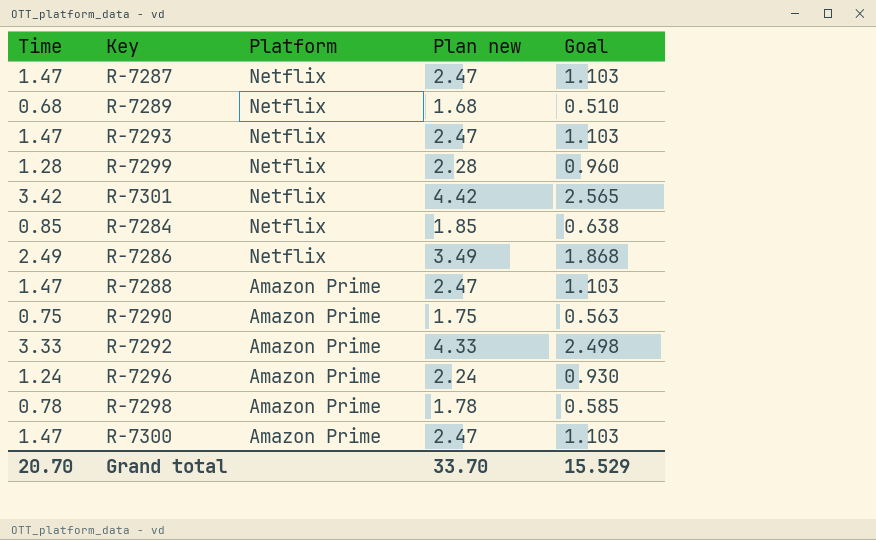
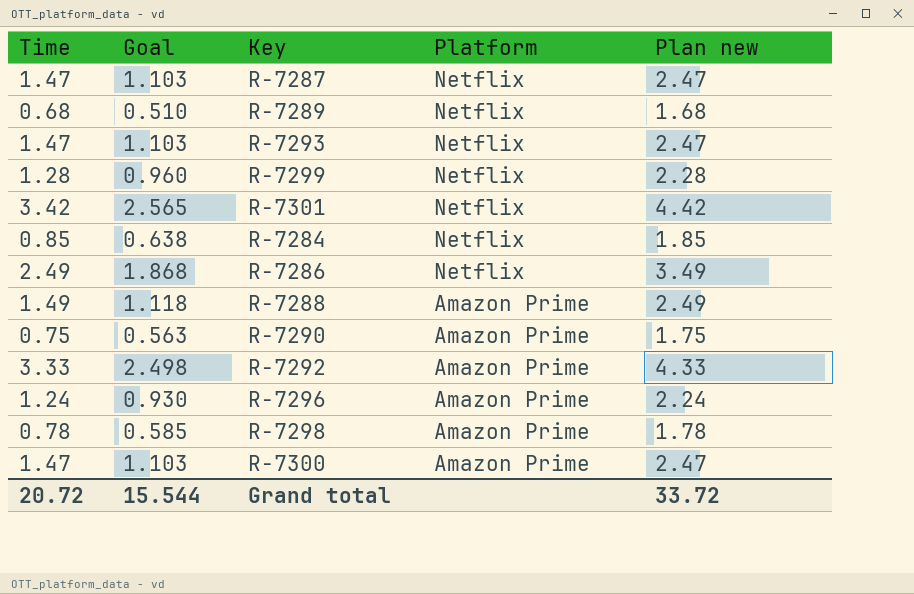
column Goal | position: 5 -> 2
R-7288 | Time: 1.47 -> 1.49
R-7288 | Goal: 1.103 -> 1.118
R-7288 | Plan new: 2.47 -> 2.49
Grand total | Time: 20.70 -> 20.72
Grand total | Goal: 15.529 -> 15.544
Grand total | Plan new: 33.70 -> 33.72

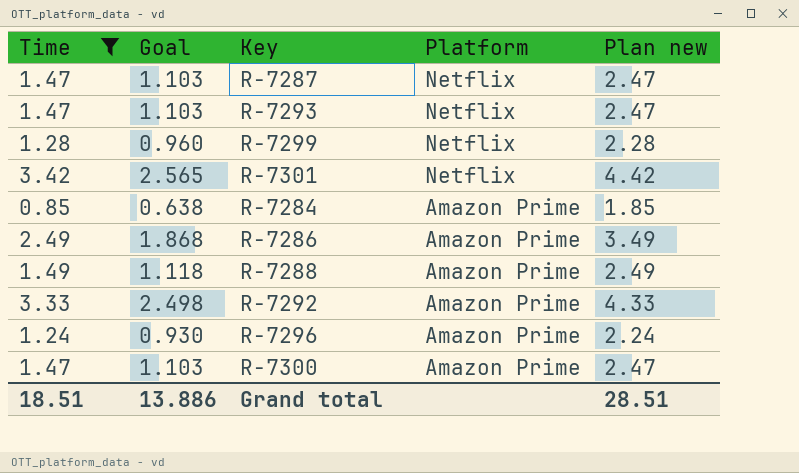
filter: none -> Time >= 0.85
R-7284 | Platform: Netflix -> Amazon Prime
R-7286 | Platform: Netflix -> Amazon Prime
Grand total | Time: 20.72 -> 18.51
Grand total | Goal: 15.544 -> 13.886
Grand total | Plan new: 33.72 -> 28.51

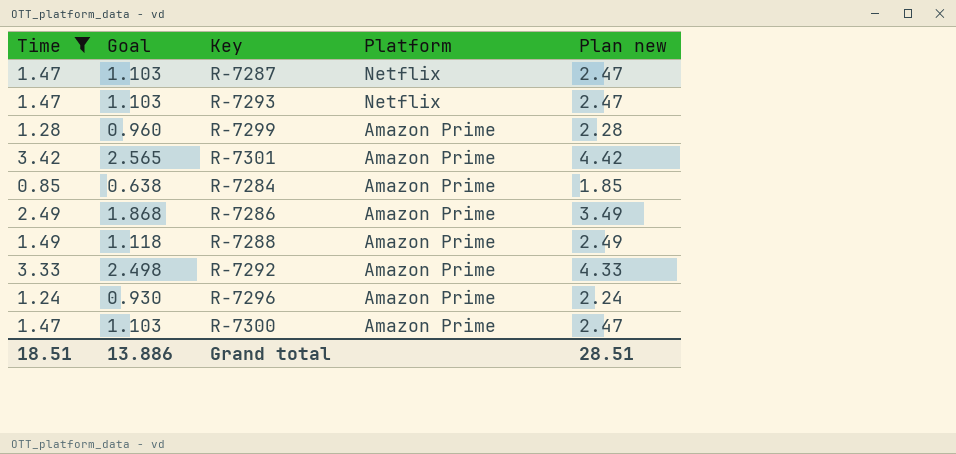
R-7299 | Platform: Netflix -> Amazon Prime
R-7301 | Platform: Netflix -> Amazon Prime

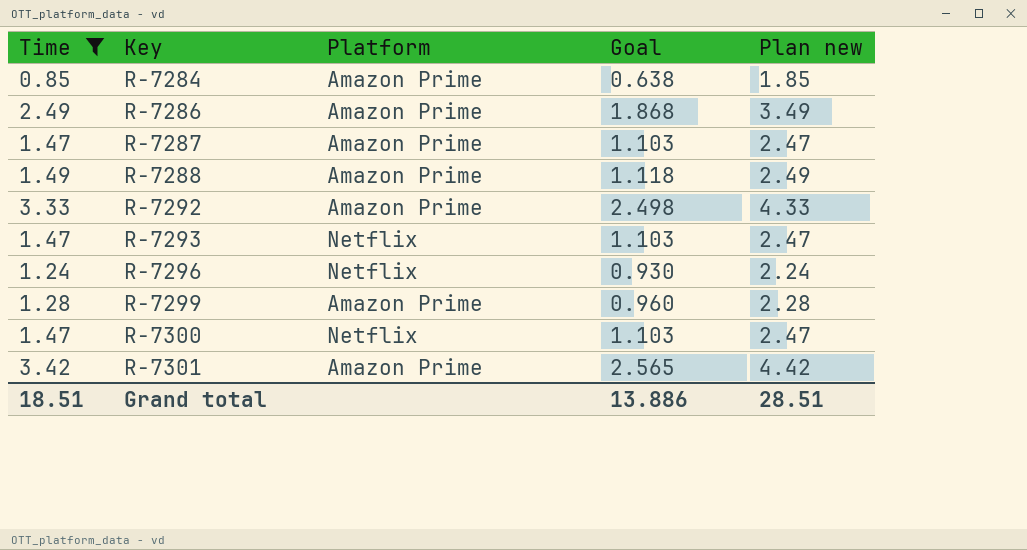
row order: Platform descending -> Key ascending
column Goal | position: 2 -> 4
R-7287 | Platform: Netflix -> Amazon Prime
R-7296 | Platform: Amazon Prime -> Netflix
R-7300 | Platform: Amazon Prime -> Netflix

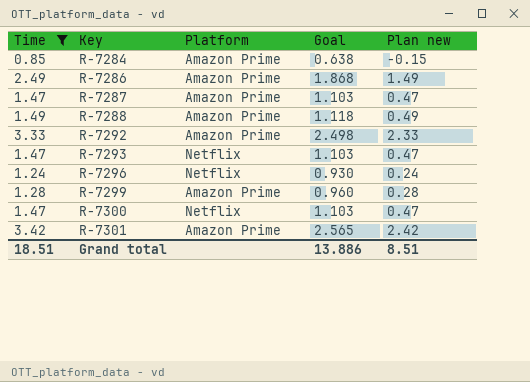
column Plan new | formula: [Time] + 1 -> [Time] - 1
Grand total | Plan new: 28.51 -> 8.51

